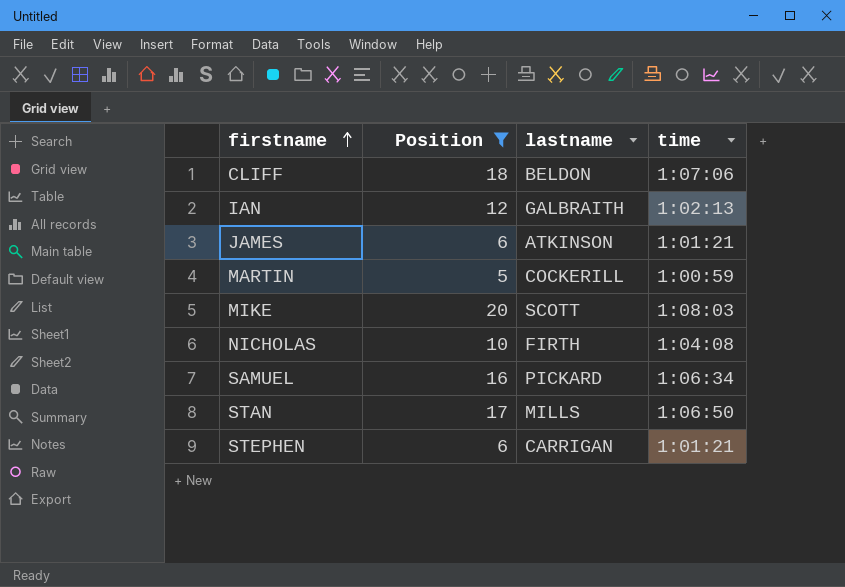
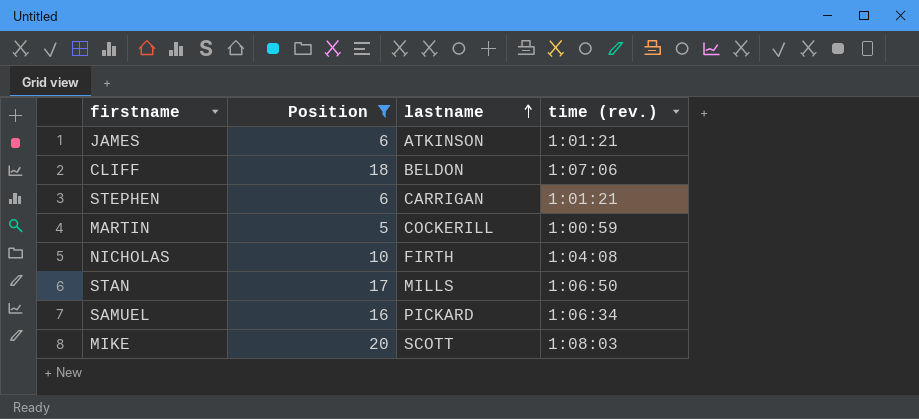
row order: firstname ascending -> lastname ascending
column name: time -> time (rev.)
row IAN: 12 | GALBRAITH | 1:02:13 -> none

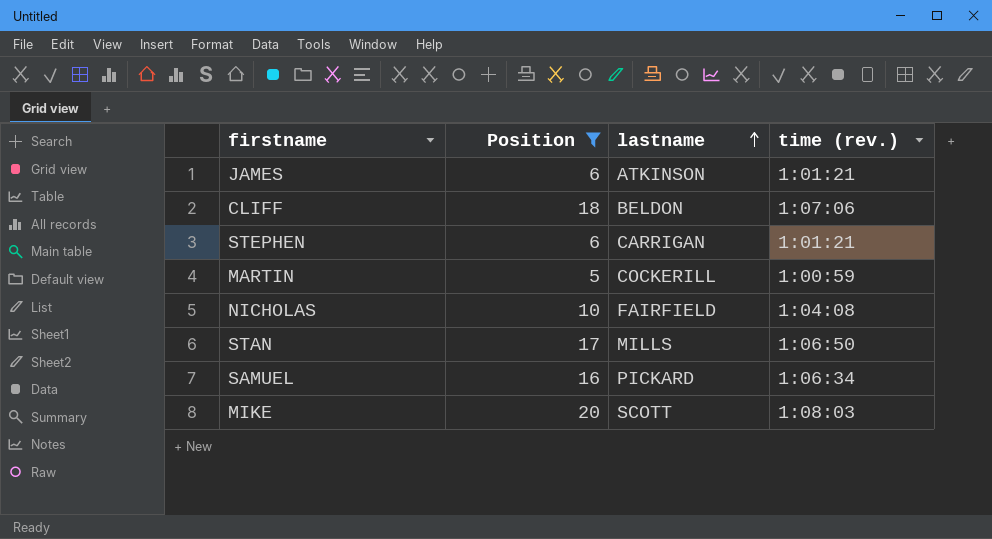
NICHOLAS | lastname: FIRTH -> FAIRFIELD

